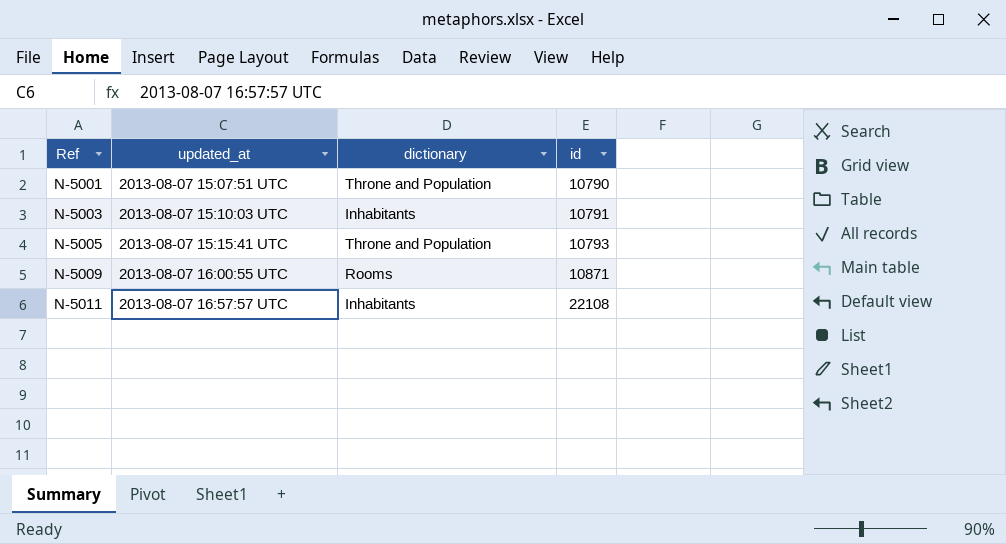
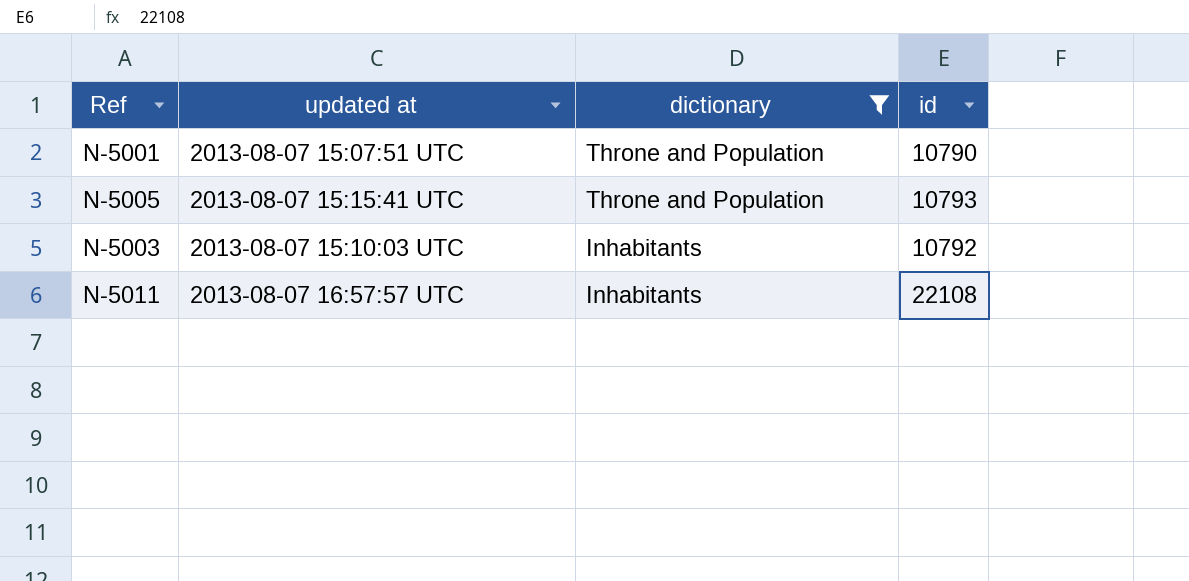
filter: none -> dictionary != Rooms
row order: Ref ascending -> dictionary descending
column name: updated_at -> updated at
N-5003 | id: 10791 -> 10792

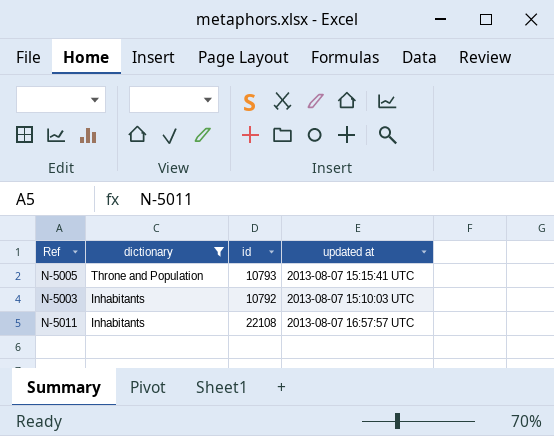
column updated at | position: 2 -> 4
row N-5001: 2013-08-07 15:07:51 UTC | Throne and Population | 10790 -> none

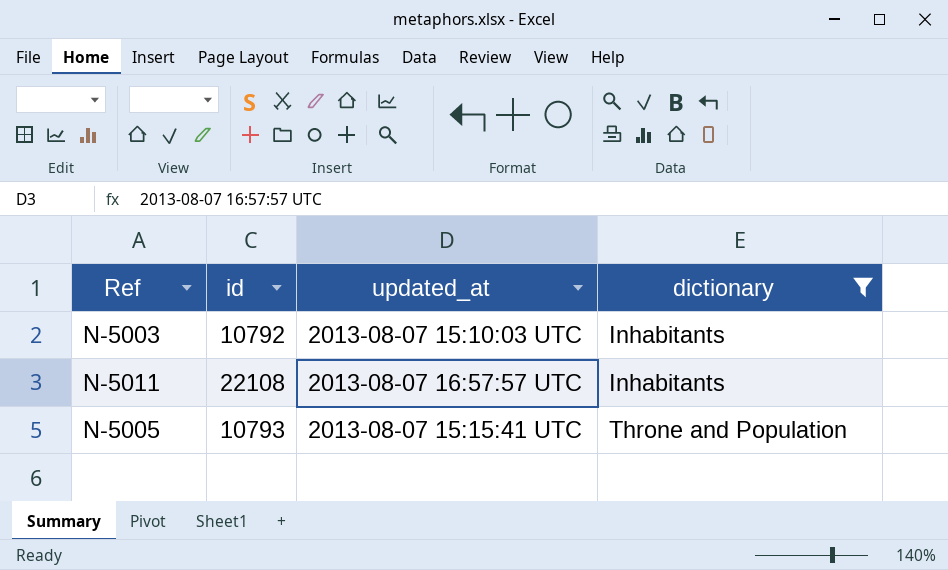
row order: dictionary descending -> dictionary ascending
column name: updated at -> updated_at
column dictionary | position: 2 -> 4

